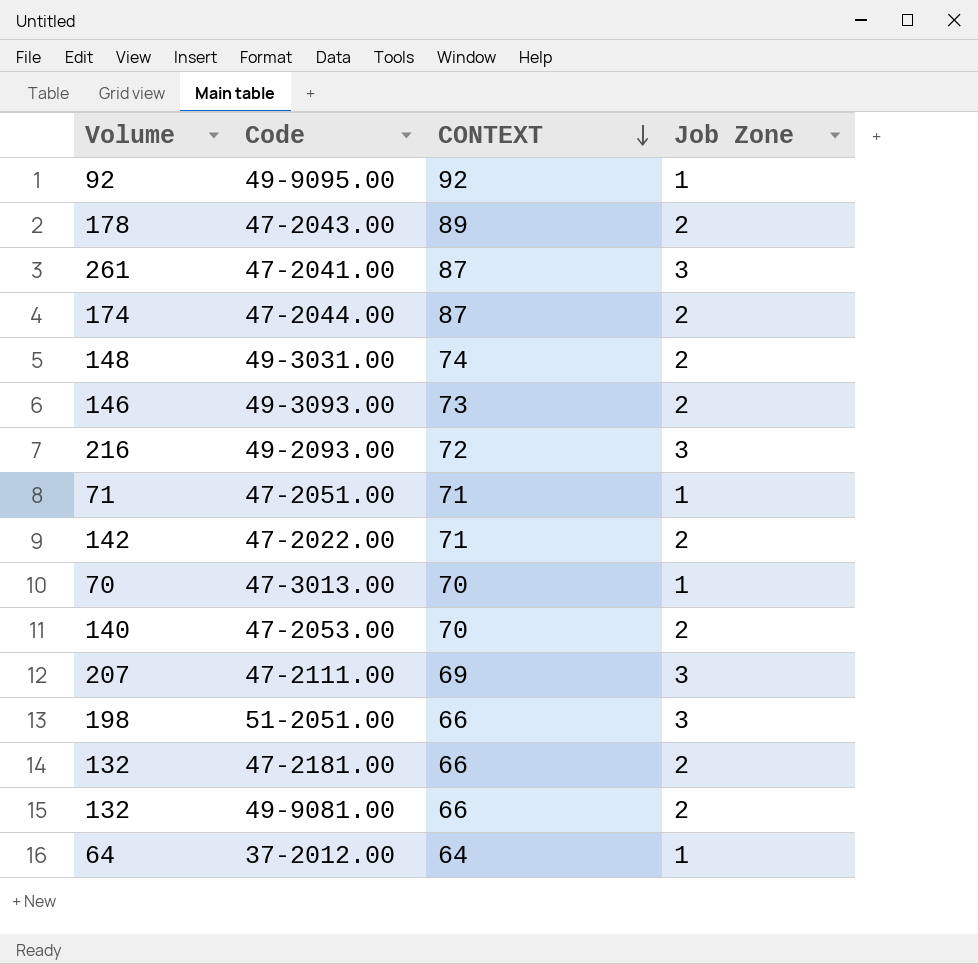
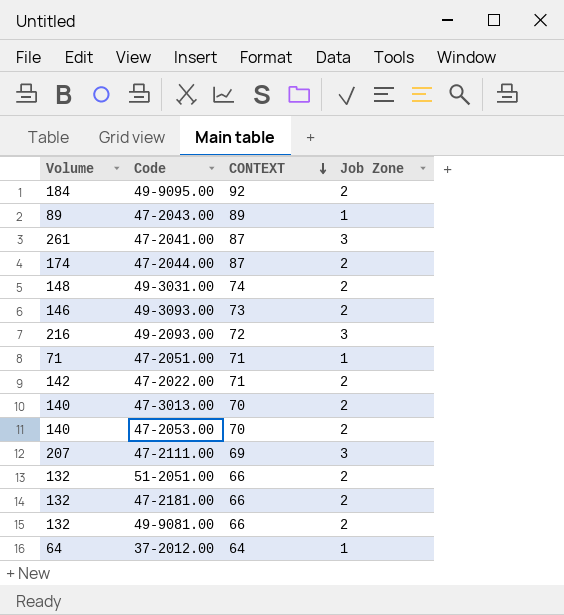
49-9095.00 | Volume: 92 -> 184
49-9095.00 | Job Zone: 1 -> 2
47-2043.00 | Volume: 178 -> 89
47-2043.00 | Job Zone: 2 -> 1
47-3013.00 | Volume: 70 -> 140
47-3013.00 | Job Zone: 1 -> 2
51-2051.00 | Volume: 198 -> 132
51-2051.00 | Job Zone: 3 -> 2

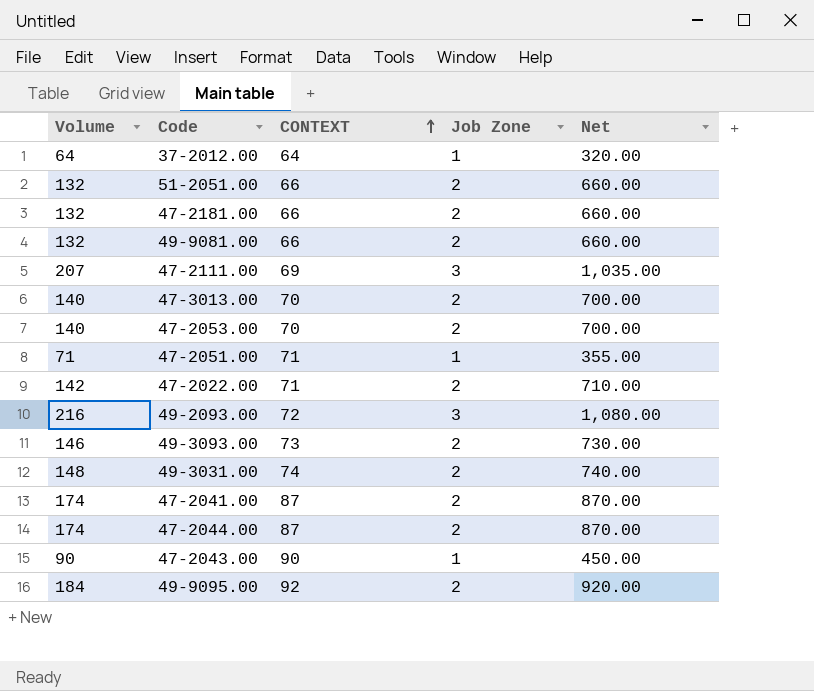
row order: CONTEXT descending -> CONTEXT ascending
column Net | formula: none -> [Volume] * 5
47-2041.00 | Volume: 261 -> 174
47-2041.00 | Job Zone: 3 -> 2
47-2043.00 | Volume: 89 -> 90
47-2043.00 | CONTEXT: 89 -> 90

